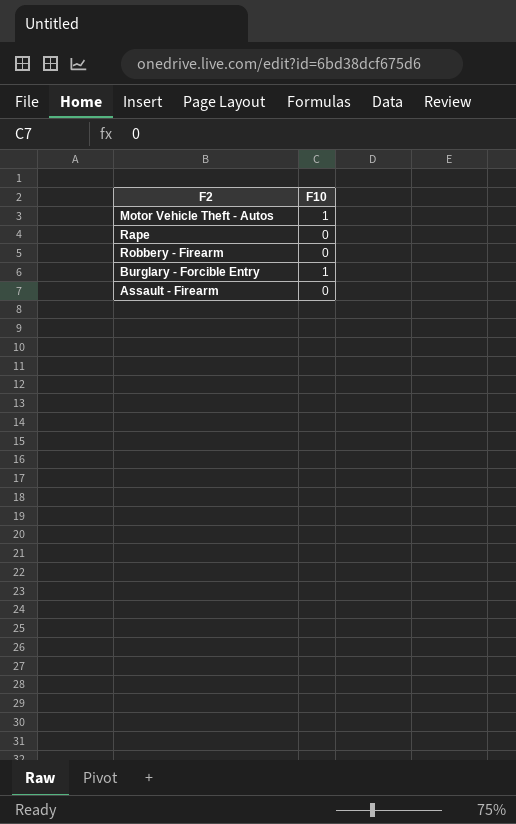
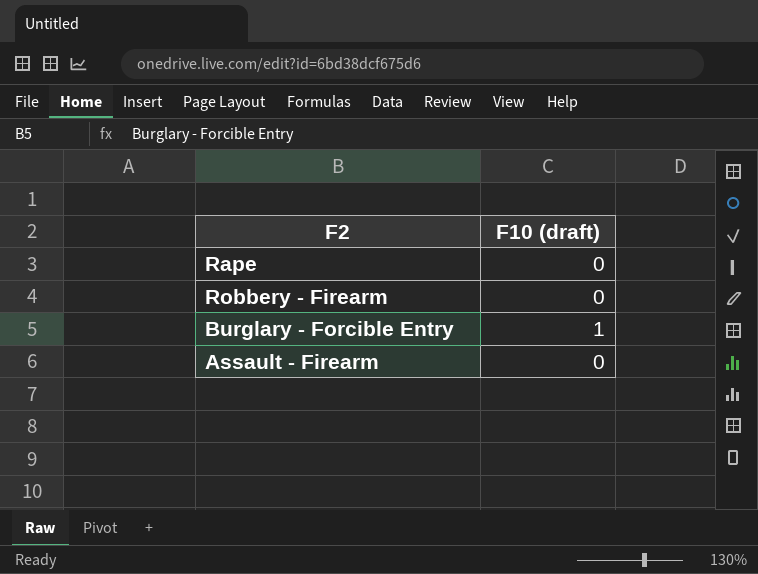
column name: F10 -> F10 (draft)
row Motor Vehicle Theft - Autos: 1 -> none

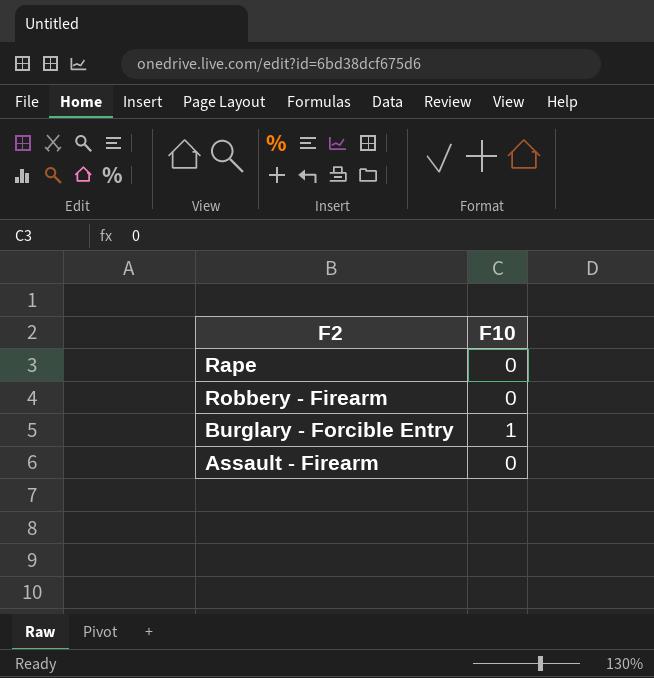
column name: F10 (draft) -> F10

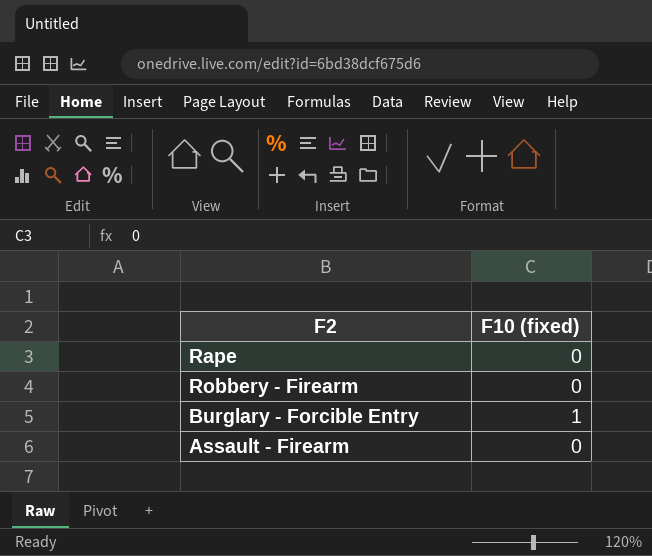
column name: F10 -> F10 (fixed)

